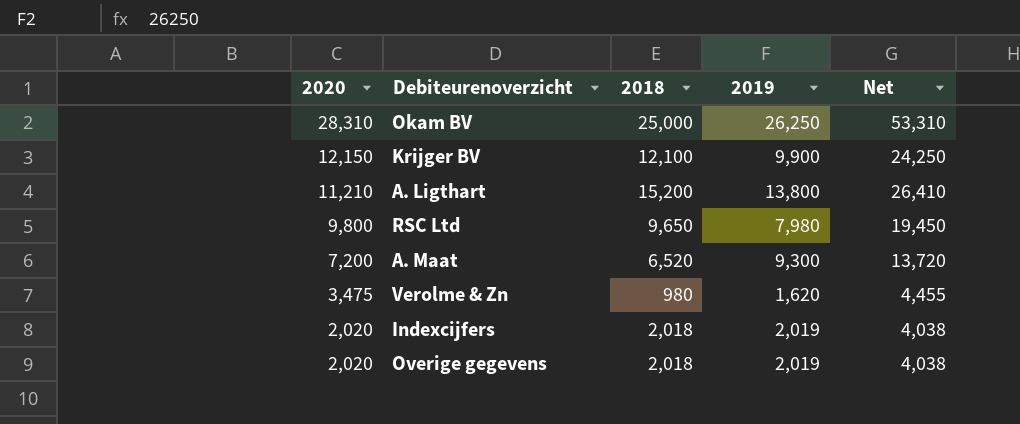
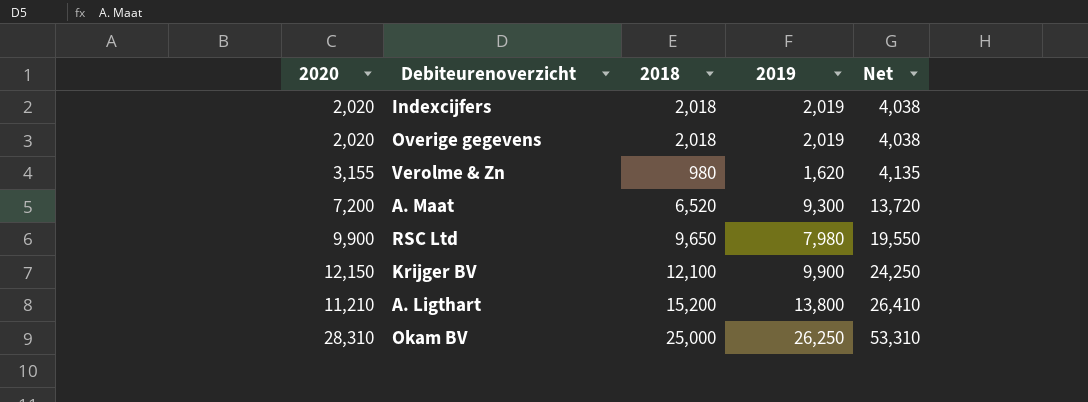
row order: 2020 descending -> Net ascending
Verolme & Zn | 2020: 3,475 -> 3,155
Verolme & Zn | Net: 4,455 -> 4,135
RSC Ltd | 2020: 9,800 -> 9,900
RSC Ltd | Net: 19,450 -> 19,550

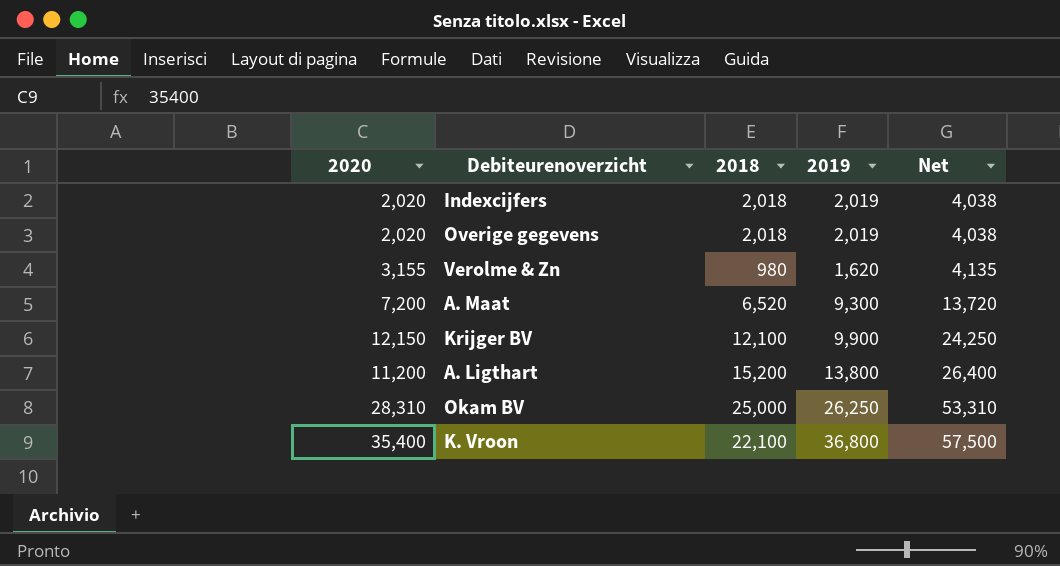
row RSC Ltd: 9,900 | 9,650 | 7,980 | 19,550 -> none
A. Ligthart | 2020: 11,210 -> 11,200
A. Ligthart | Net: 26,410 -> 26,400
row K. Vroon: none -> 35,400 | 22,100 | 36,800 | 57,500

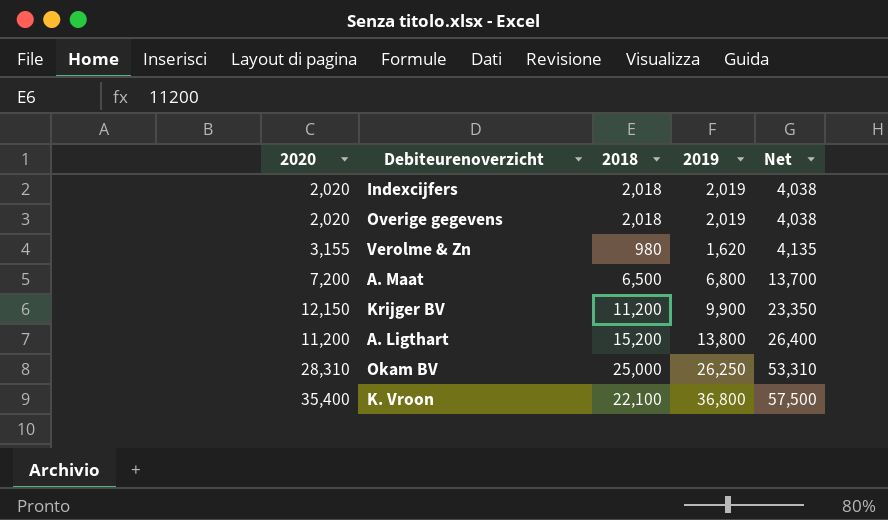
A. Maat | 2018: 6,520 -> 6,500
A. Maat | 2019: 9,300 -> 6,800
A. Maat | Net: 13,720 -> 13,700
Krijger BV | 2018: 12,100 -> 11,200
Krijger BV | Net: 24,250 -> 23,350

